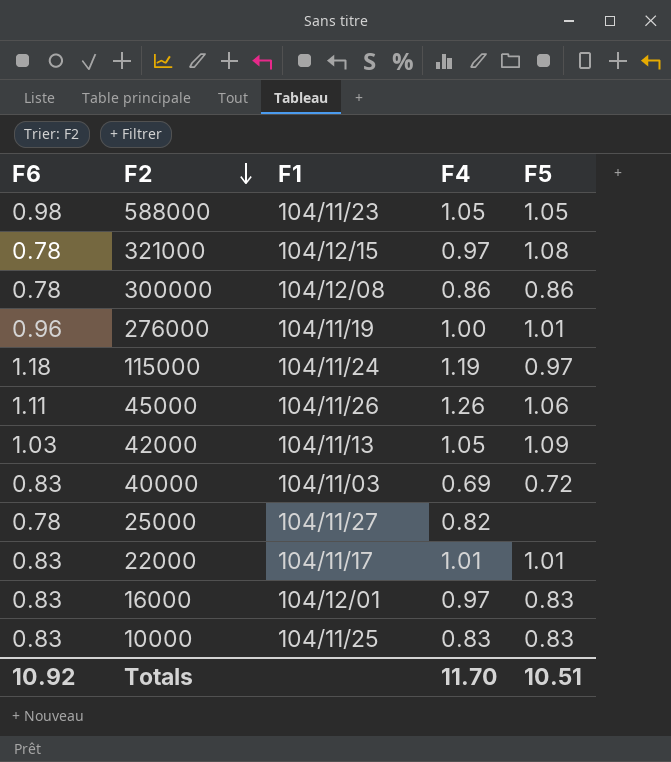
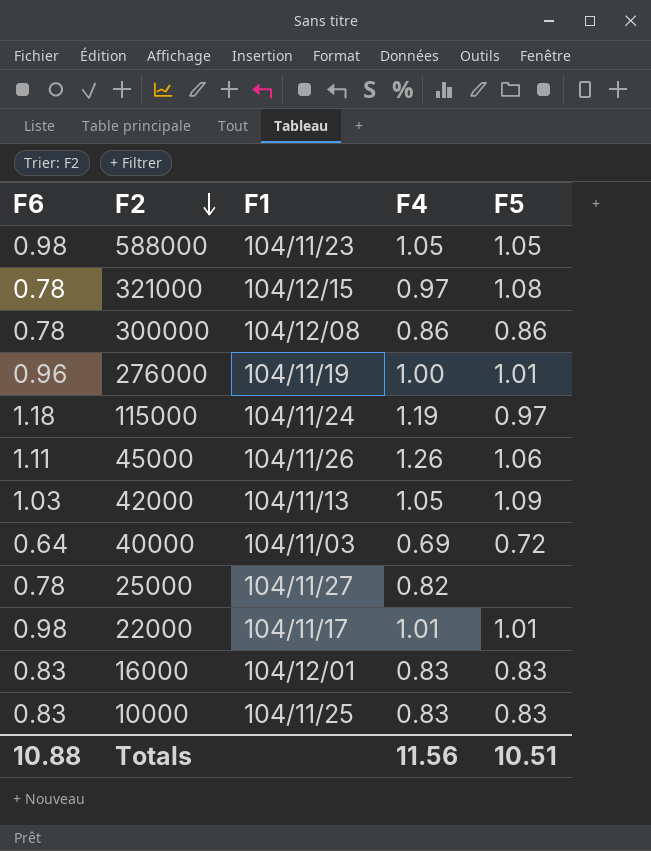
40000 | F6: 0.83 -> 0.64
22000 | F6: 0.83 -> 0.98
16000 | F4: 0.97 -> 0.83
Totals | F6: 10.92 -> 10.88
Totals | F4: 11.70 -> 11.56

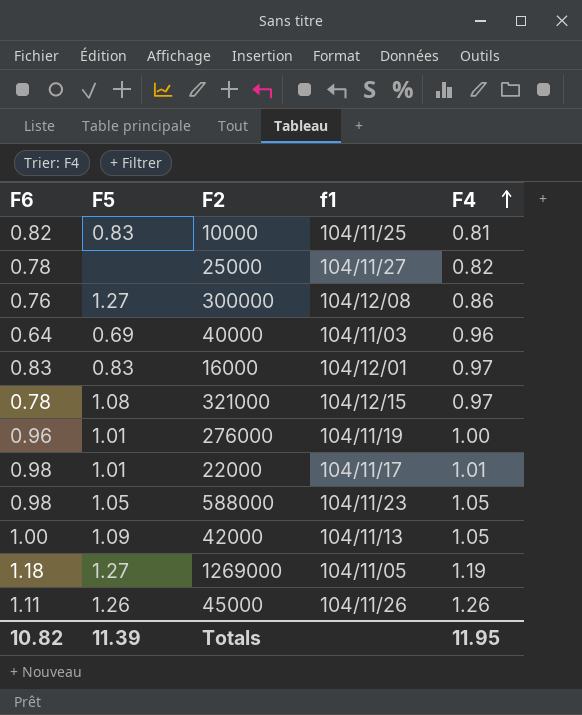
row order: F2 descending -> F4 ascending
column F5 | position: 5 -> 2
column name: F1 -> f1
row 115000: 1.18 | 104/11/24 | 1.19 | 0.97 -> none
10000 | F6: 0.83 -> 0.82
10000 | F4: 0.83 -> 0.81
300000 | F6: 0.78 -> 0.76
300000 | F5: 0.86 -> 1.27
40000 | F5: 0.72 -> 0.69
40000 | F4: 0.69 -> 0.96
16000 | F4: 0.83 -> 0.97
42000 | F6: 1.03 -> 1.00
row 1269000: none -> 1.18 | 1.27 | 104/11/05 | 1.19
45000 | F5: 1.06 -> 1.26
Totals | F6: 10.88 -> 10.82
Totals | F5: 10.51 -> 11.39
Totals | F4: 11.56 -> 11.95

